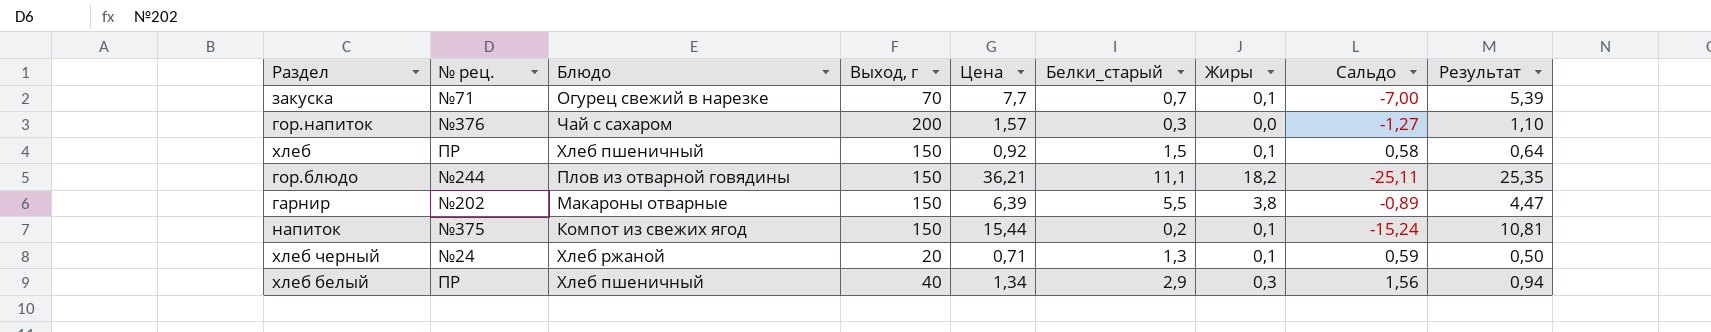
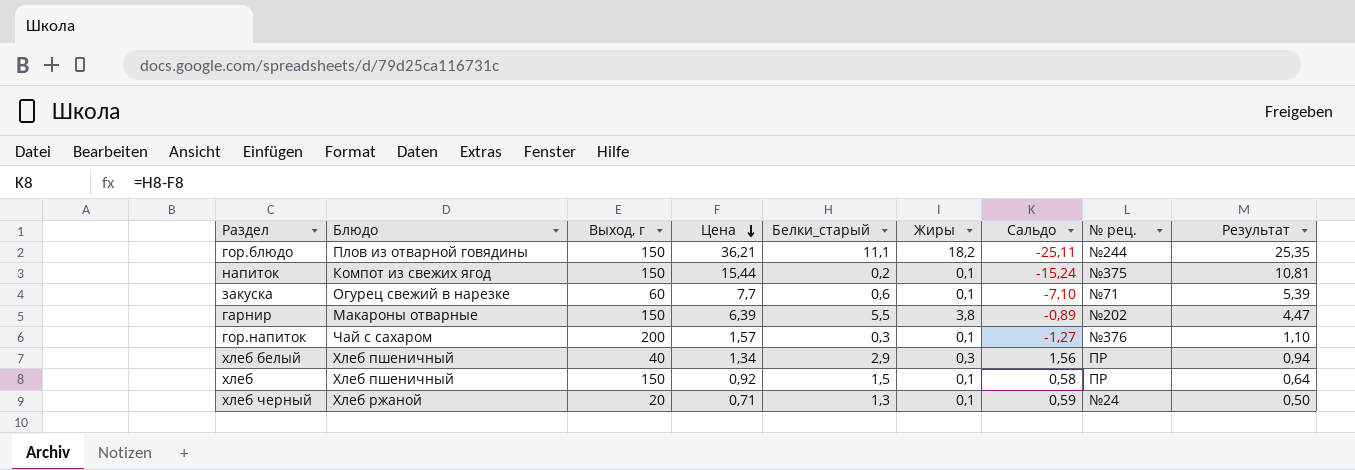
row order: none -> Цена descending
column № рец. | position: 2 -> 8
закуска | Выход, г: 70 -> 60
закуска | Белки_старый: 0,7 -> 0,6
закуска | Сальдо: -7,00 -> -7,10
гор.напиток | Жиры: 0,0 -> 0,1

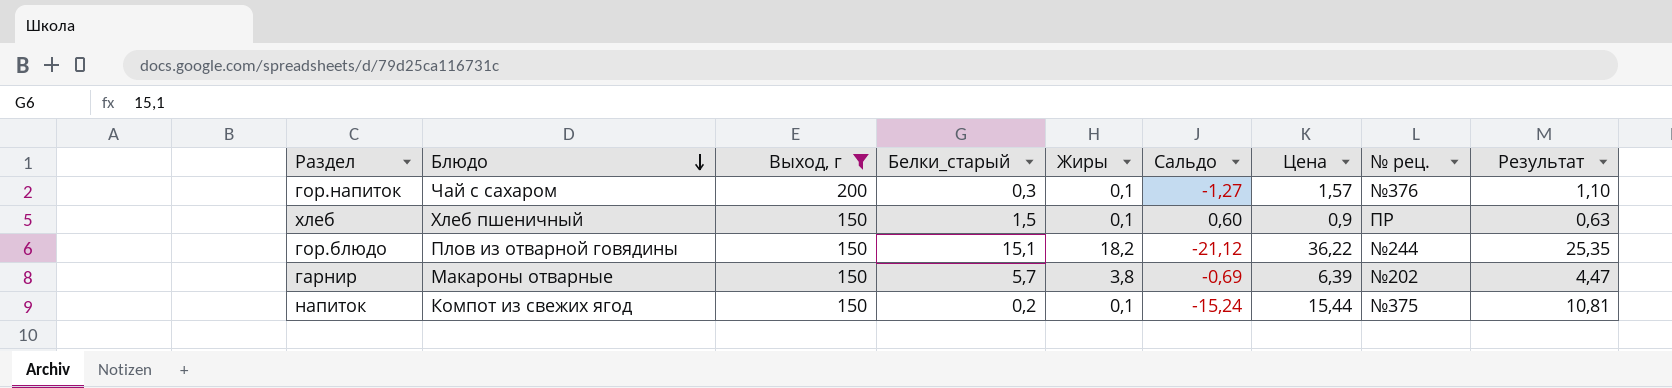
filter: none -> Выход, г >= 150
row order: Цена descending -> Блюдо descending
column Цена | position: 4 -> 7
хлеб | Сальдо: 0,58 -> 0,60
хлеб | Цена: 0,92 -> 0,9
хлеб | Результат: 0,64 -> 0,63
гор.блюдо | Белки_старый: 11,1 -> 15,1
гор.блюдо | Сальдо: -25,11 -> -21,12
гор.блюдо | Цена: 36,21 -> 36,22
гарнир | Белки_старый: 5,5 -> 5,7
гарнир | Сальдо: -0,89 -> -0,69

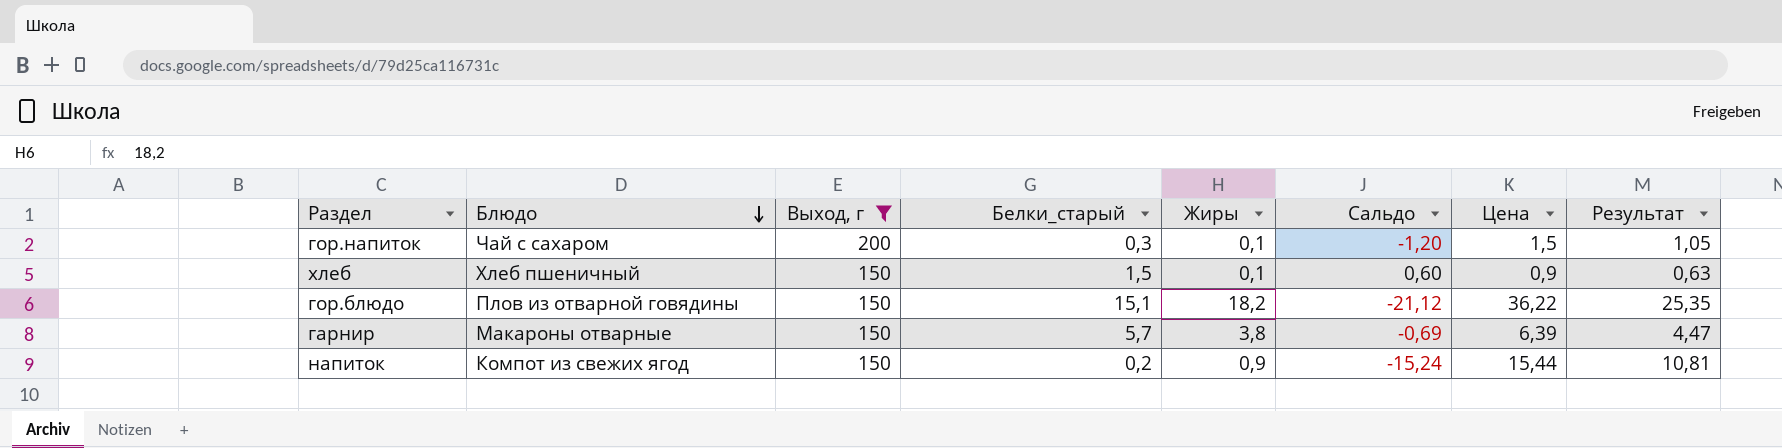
column № рец. | position: 8 -> none
гор.напиток | Сальдо: -1,27 -> -1,20
гор.напиток | Цена: 1,57 -> 1,5
гор.напиток | Результат: 1,10 -> 1,05
напиток | Жиры: 0,1 -> 0,9

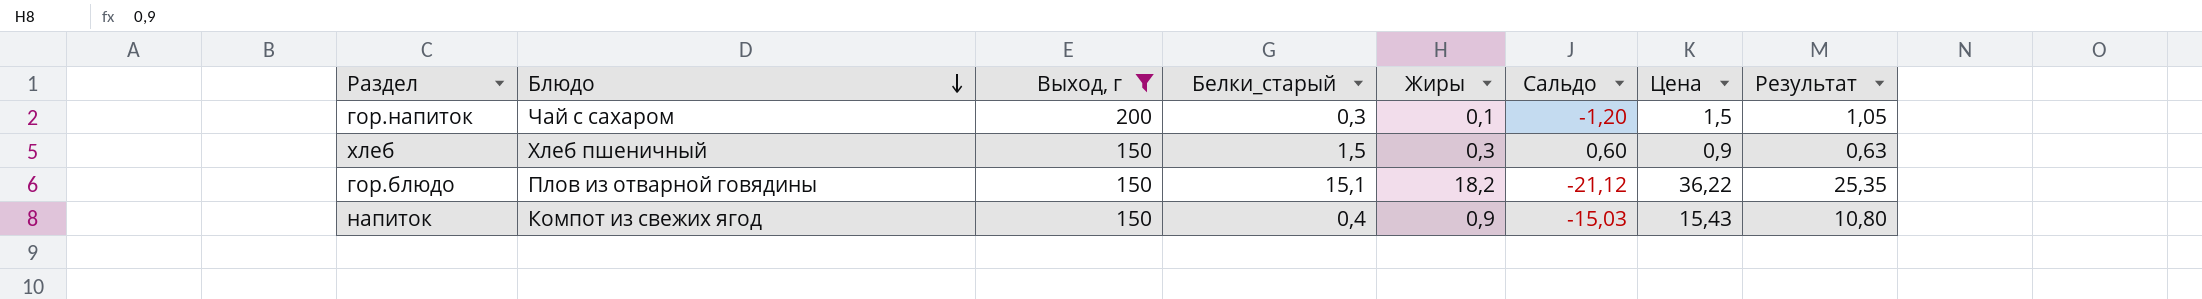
row гарнир: Макароны отварные | 150 | 5,7 | 3,8 | -0,69 | 6,39 | 4,47 -> none
хлеб | Жиры: 0,1 -> 0,3
напиток | Белки_старый: 0,2 -> 0,4
напиток | Сальдо: -15,24 -> -15,03
напиток | Цена: 15,44 -> 15,43
напиток | Результат: 10,81 -> 10,80

